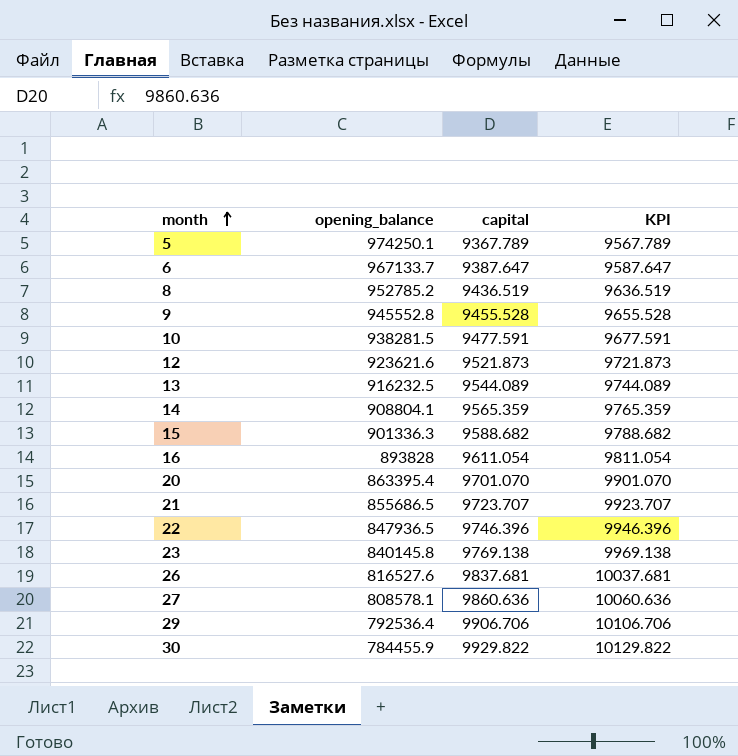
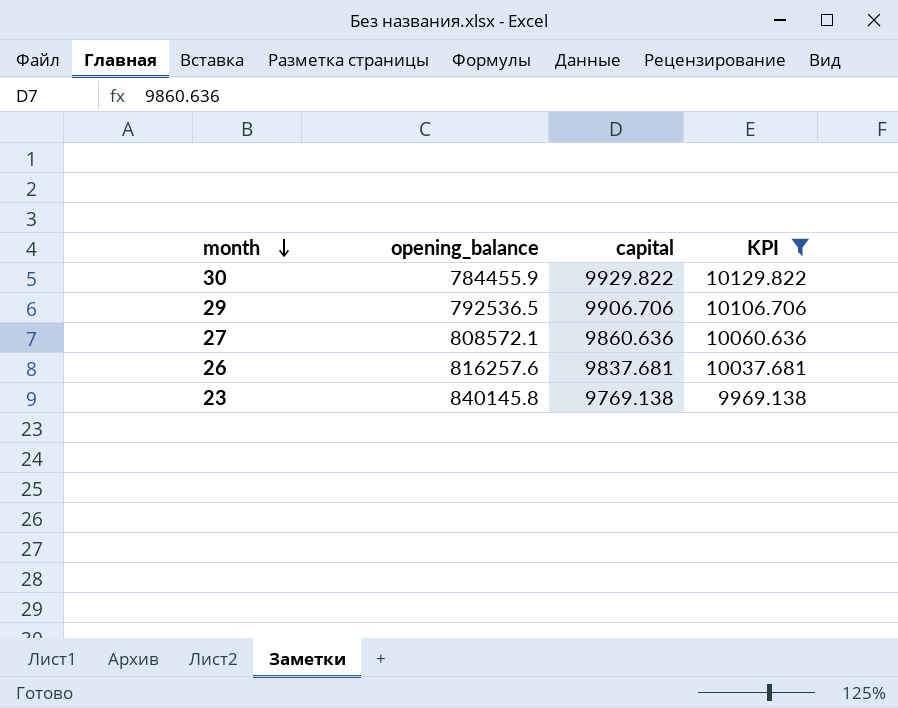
filter: none -> KPI >= 9969.138
row order: month ascending -> month descending
29 | opening_balance: 792536.4 -> 792536.5
27 | opening_balance: 808578.1 -> 808572.1
26 | opening_balance: 816527.6 -> 816257.6

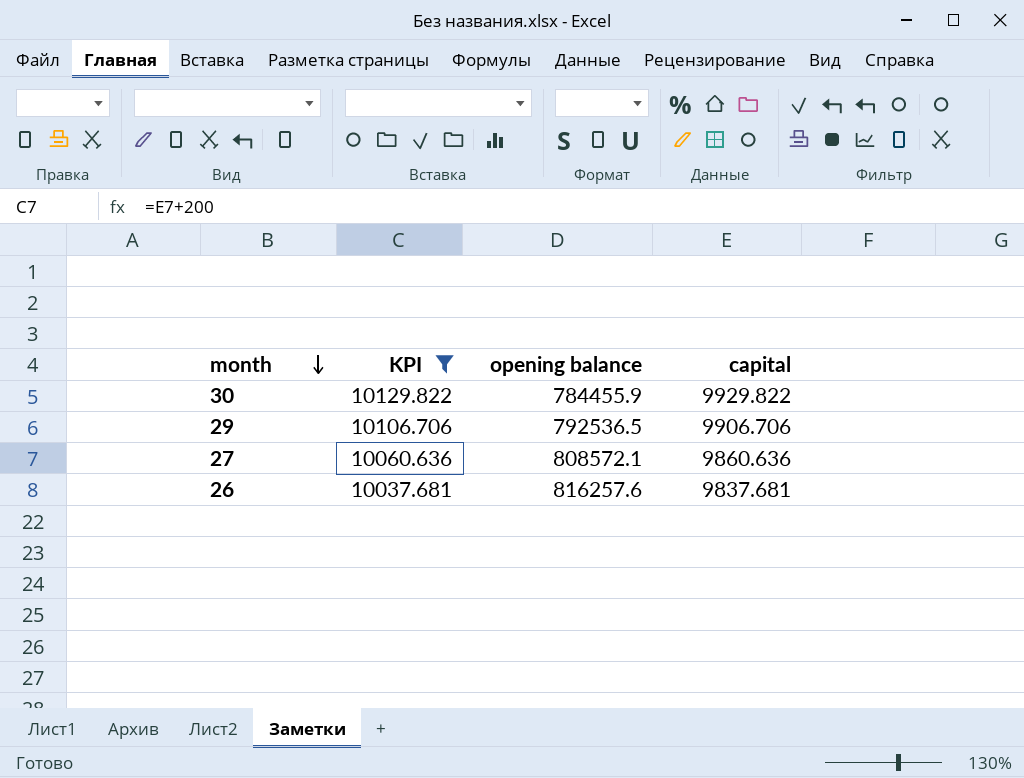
column KPI | position: 4 -> 2
column name: opening_balance -> opening balance
row 23: 840145.8 | 9769.138 | 9969.138 -> none

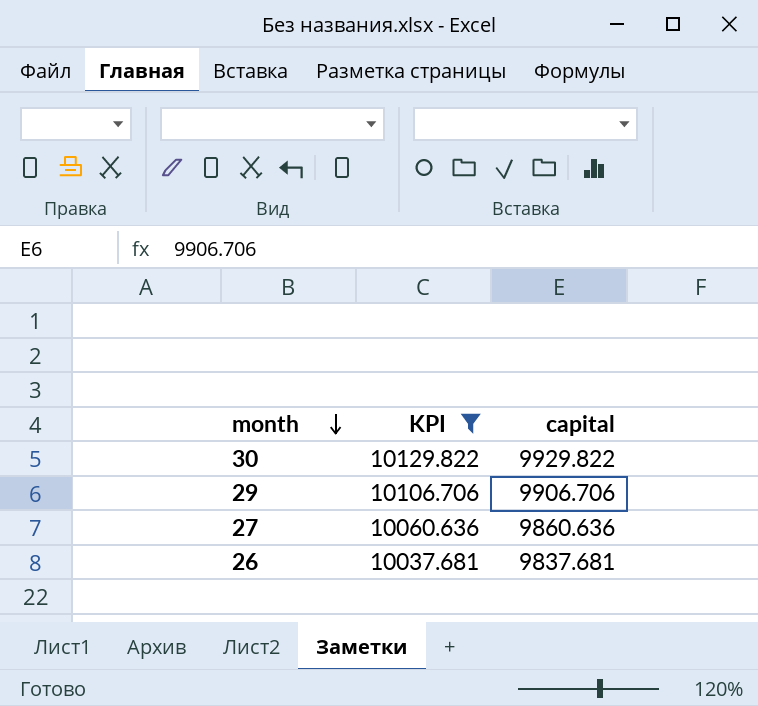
column opening balance | position: 3 -> none

